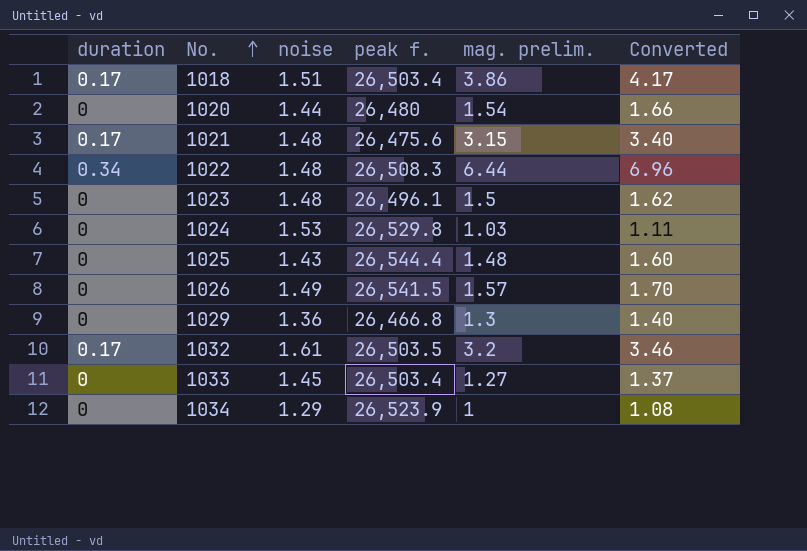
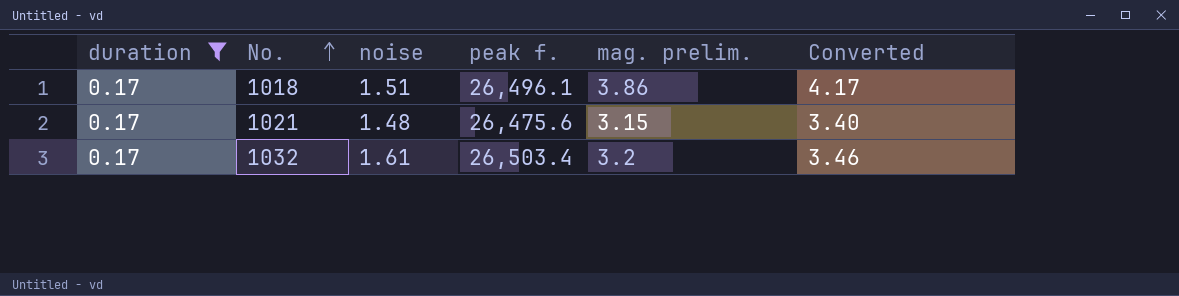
filter: none -> duration = 0.17
1018 | peak f.: 26,503.4 -> 26,496.1
1032 | peak f.: 26,503.5 -> 26,503.4

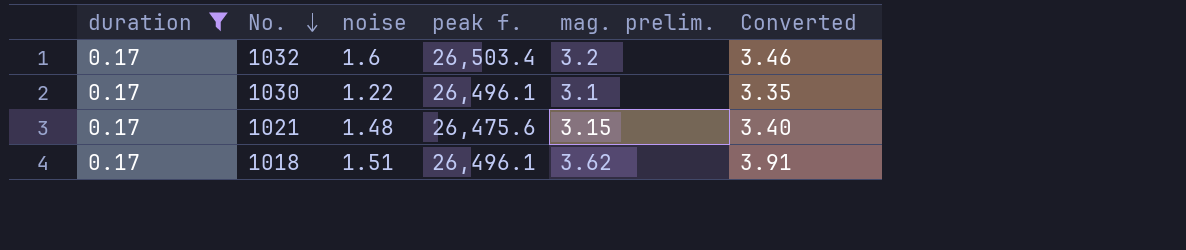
row order: No. ascending -> No. descending
1032 | noise: 1.61 -> 1.6
row 1030: none -> 0.17 | 1.22 | 26,496.1 | 3.1 | 3.35
1018 | mag. prelim.: 3.86 -> 3.62
1018 | Converted: 4.17 -> 3.91

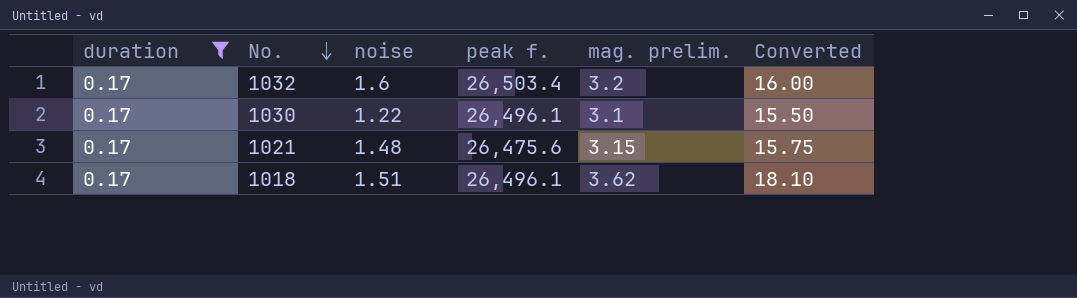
column Converted | formula: [mag. prelim.] * 1.08 -> [mag. prelim.] * 5

